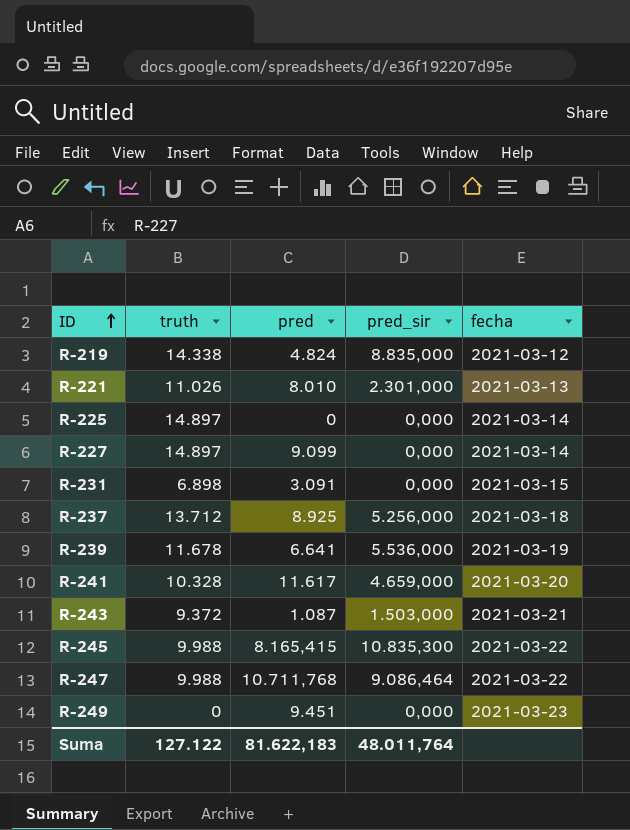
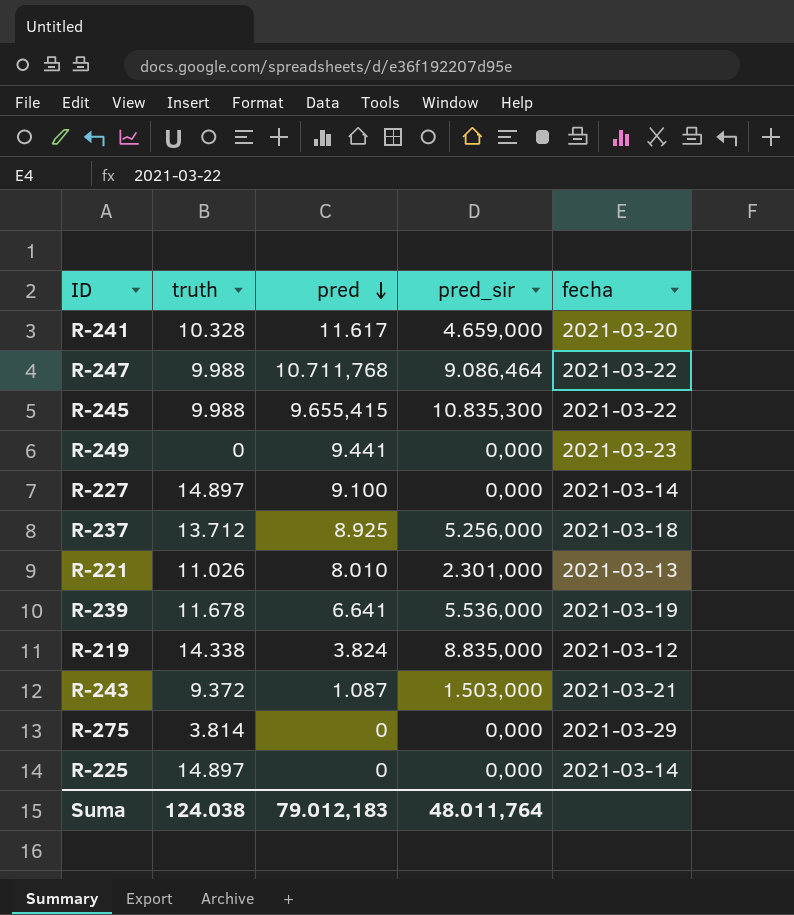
row order: ID ascending -> pred descending
row R-231: 6.898 | 3.091 | 0,000 | 2021-03-15 -> none
R-245 | pred: 8.165,415 -> 9.655,415
R-249 | pred: 9.451 -> 9.441
R-227 | pred: 9.099 -> 9.100
R-219 | pred: 4.824 -> 3.824
row R-275: none -> 3.814 | 0 | 0,000 | 2021-03-29
Suma | truth: 127.122 -> 124.038
Suma | pred: 81.622,183 -> 79.012,183

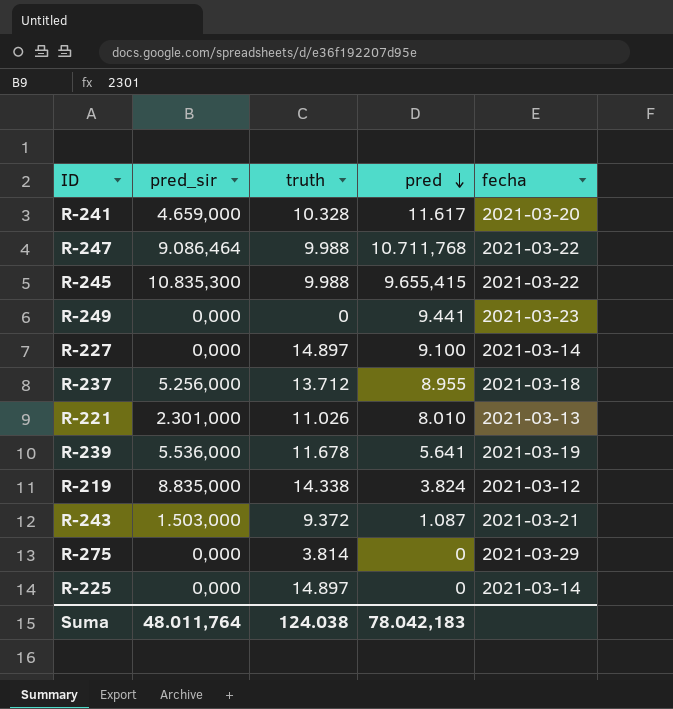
column pred_sir | position: 4 -> 2
R-237 | pred: 8.925 -> 8.955
R-239 | pred: 6.641 -> 5.641
Suma | pred: 79.012,183 -> 78.042,183

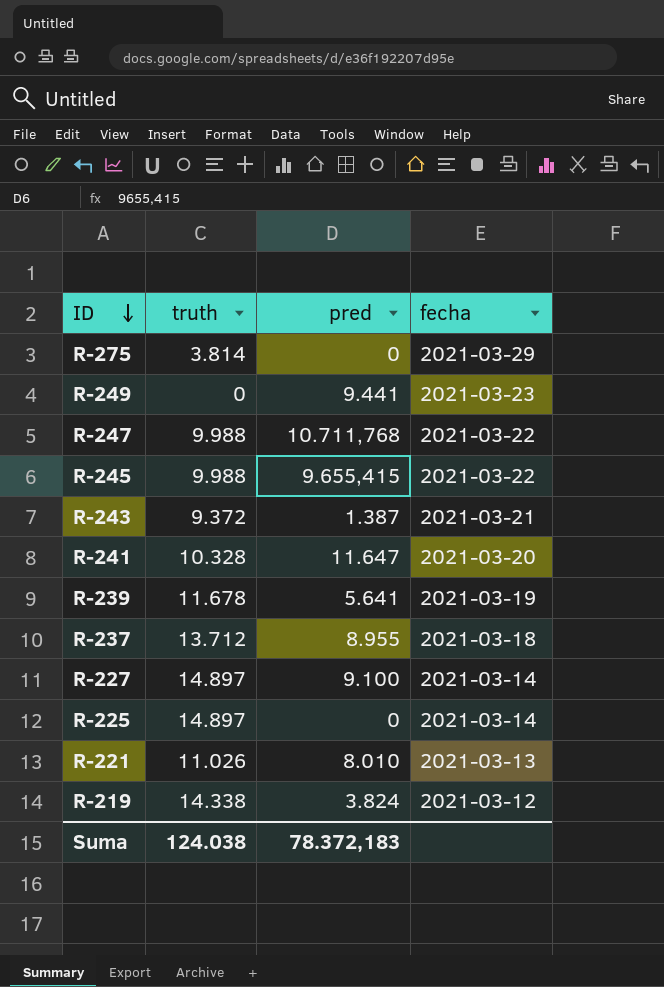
row order: pred descending -> ID descending
column pred_sir | position: 2 -> none
R-243 | pred: 1.087 -> 1.387
R-241 | pred: 11.617 -> 11.647
Suma | pred: 78.042,183 -> 78.372,183

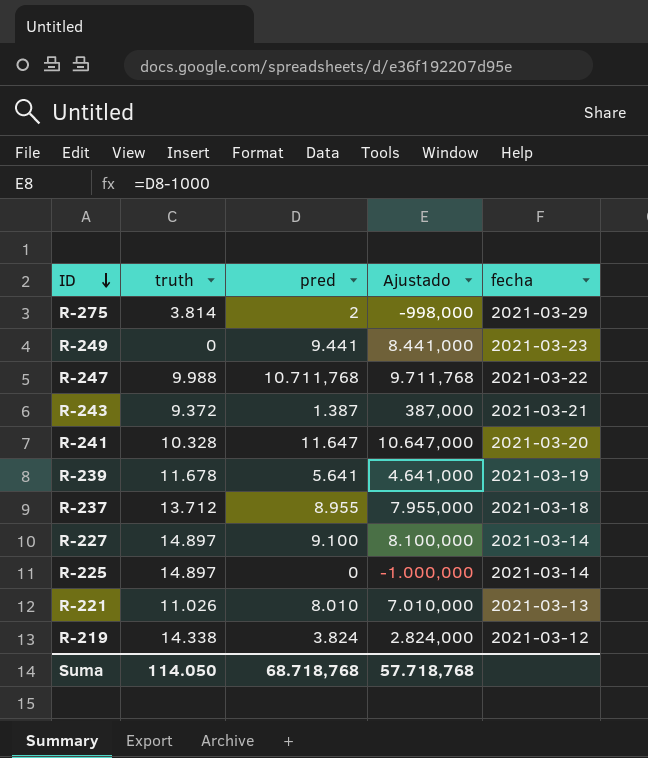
column Ajustado | formula: none -> [pred] - 1000
row R-245: 9.988 | 9.655,415 | 2021-03-22 -> none
R-275 | pred: 0 -> 2
Suma | truth: 124.038 -> 114.050
Suma | pred: 78.372,183 -> 68.718,768

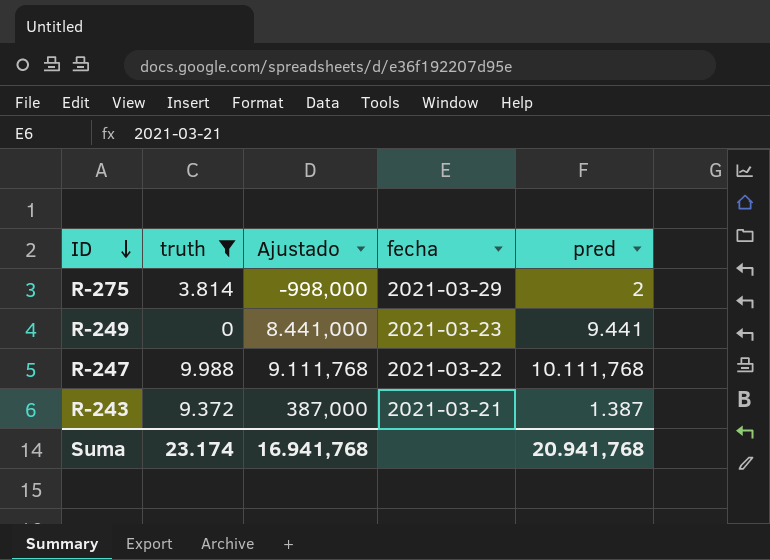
filter: none -> truth <= 9.988
column pred | position: 3 -> 5
R-247 | Ajustado: 9.711,768 -> 9.111,768
R-247 | pred: 10.711,768 -> 10.111,768
Suma | truth: 114.050 -> 23.174
Suma | Ajustado: 57.718,768 -> 16.941,768
Suma | pred: 68.718,768 -> 20.941,768

